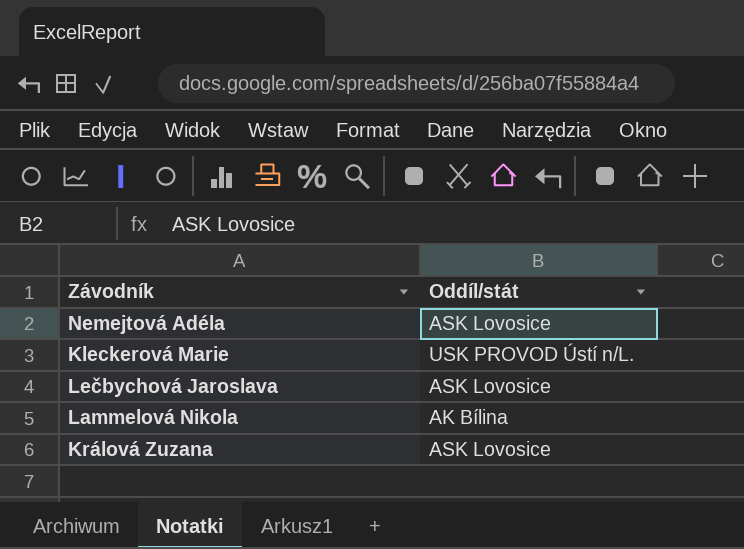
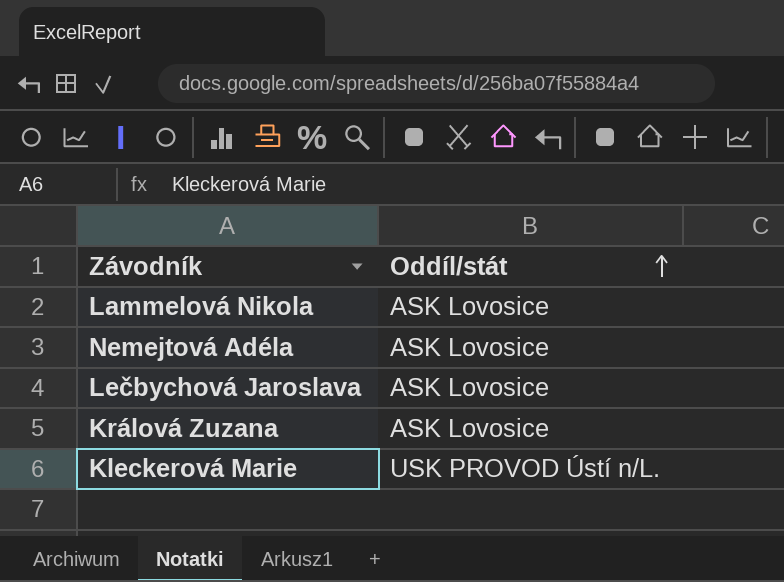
row order: none -> Oddíl/stát ascending
Lammelová Nikola | Oddíl/stát: AK Bílina -> ASK Lovosice

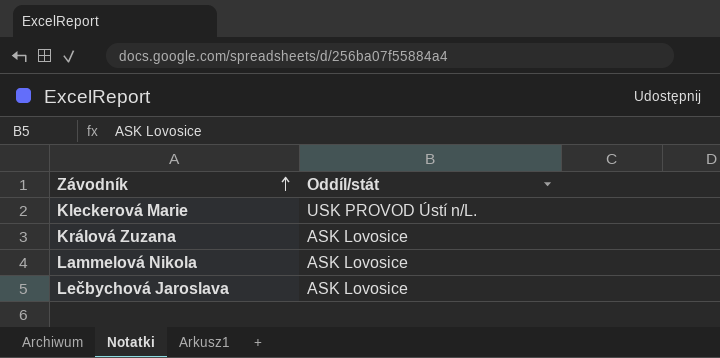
row order: Oddíl/stát ascending -> Závodník ascending
row Nemejtová Adéla: ASK Lovosice -> none

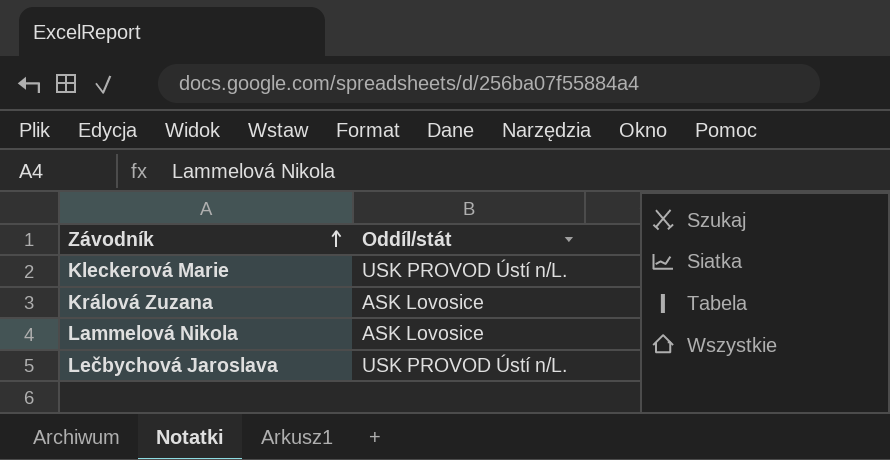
Lečbychová Jaroslava | Oddíl/stát: ASK Lovosice -> USK PROVOD Ústí n/L.

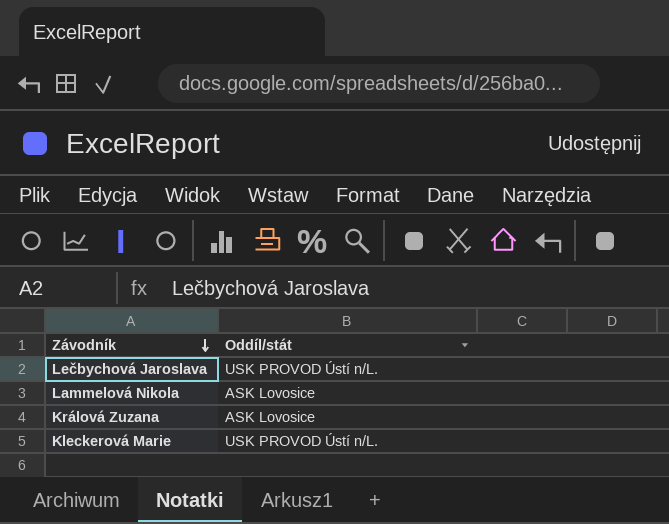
row order: Závodník ascending -> Závodník descending

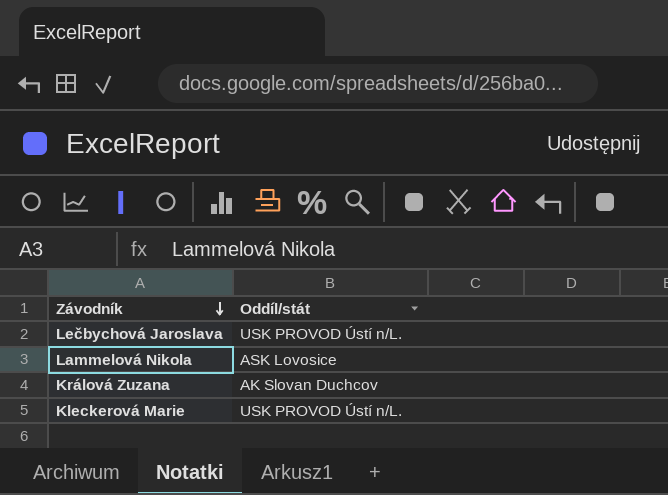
Králová Zuzana | Oddíl/stát: ASK Lovosice -> AK Slovan Duchcov

